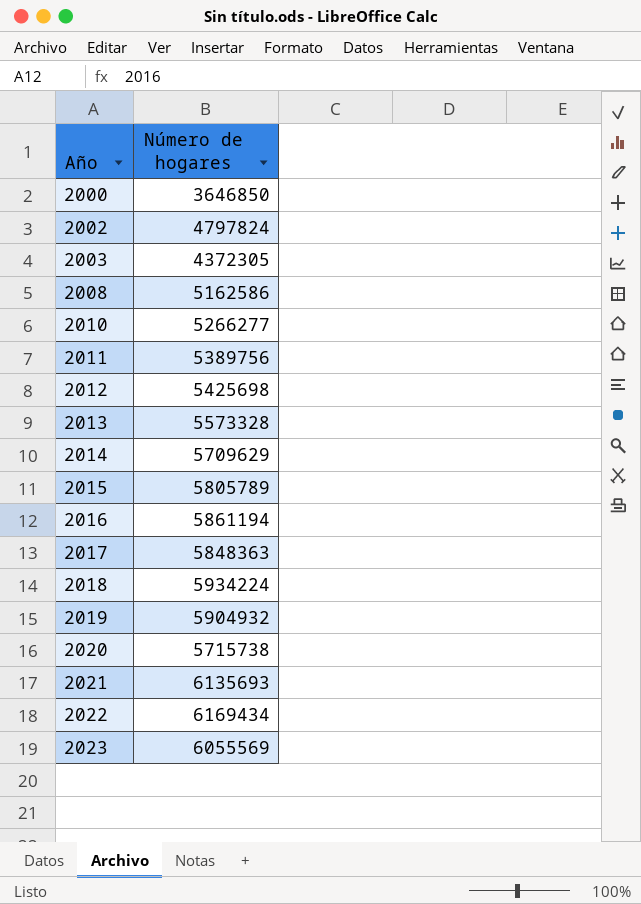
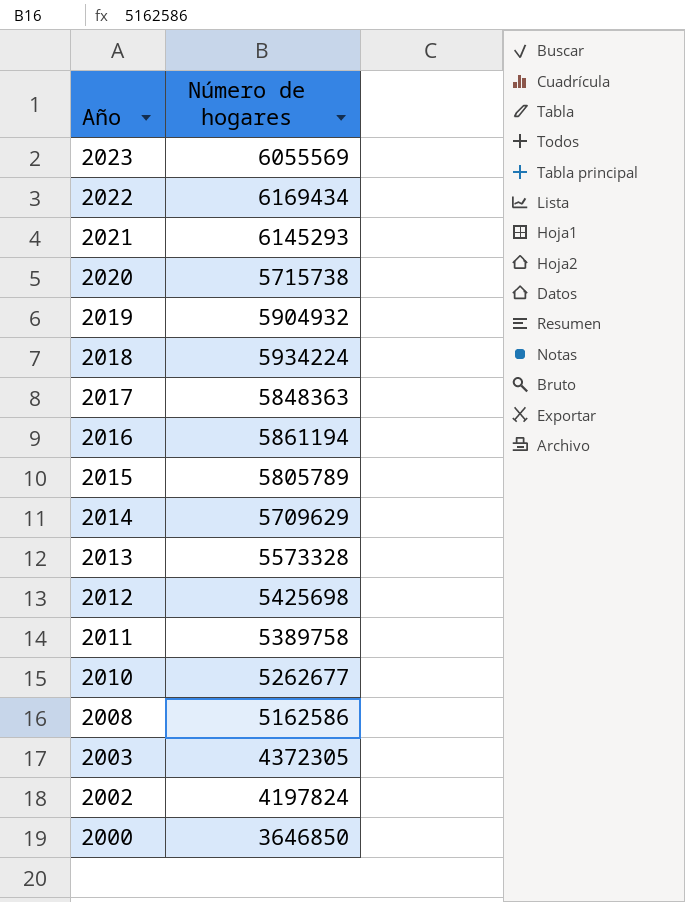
row order: Año ascending -> Año descending
2021 | Número de hogares: 6135693 -> 6145293
2011 | Número de hogares: 5389756 -> 5389758
2010 | Número de hogares: 5266277 -> 5262677
2002 | Número de hogares: 4797824 -> 4197824

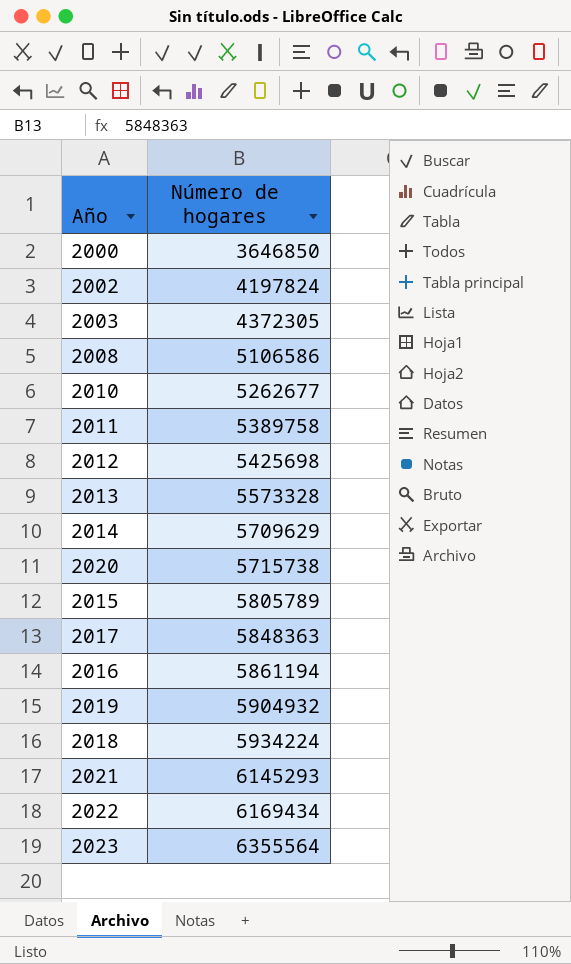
row order: Año descending -> Número de hogares ascending
2008 | Número de hogares: 5162586 -> 5106586
2023 | Número de hogares: 6055569 -> 6355564

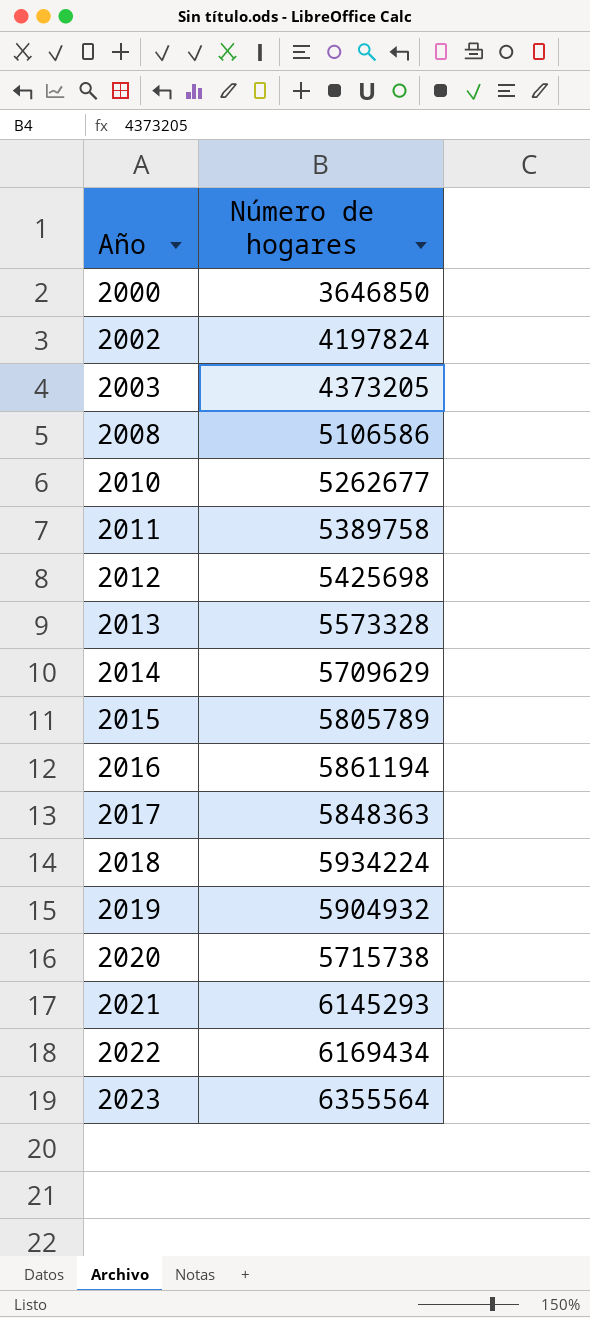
row order: Número de hogares ascending -> Año ascending
2003 | Número de hogares: 4372305 -> 4373205

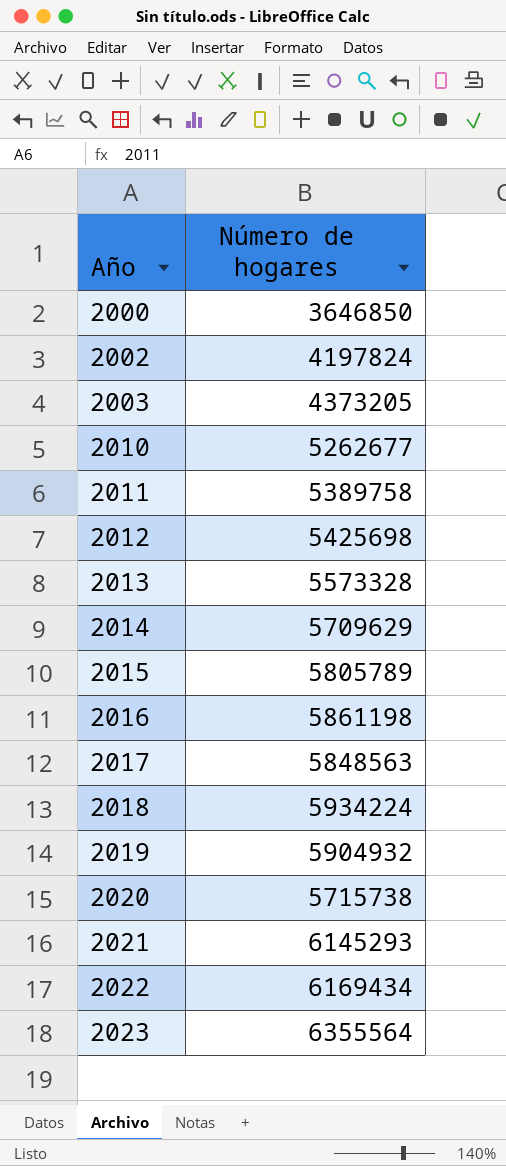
row 2008: 5106586 -> none
2016 | Número de hogares: 5861194 -> 5861198
2017 | Número de hogares: 5848363 -> 5848563

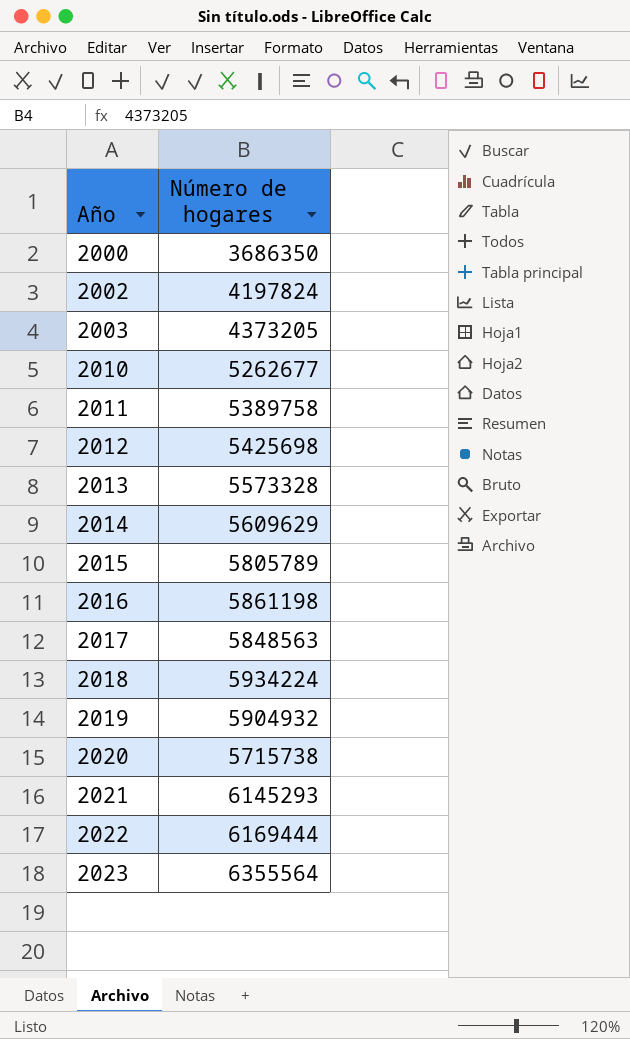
2000 | Número de hogares: 3646850 -> 3686350
2014 | Número de hogares: 5709629 -> 5609629
2022 | Número de hogares: 6169434 -> 6169444

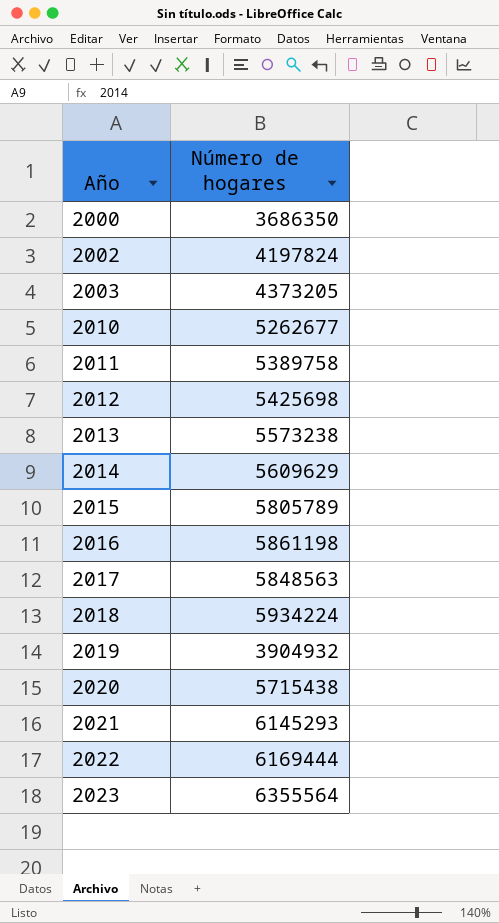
2013 | Número de hogares: 5573328 -> 5573238
2019 | Número de hogares: 5904932 -> 3904932
2020 | Número de hogares: 5715738 -> 5715438

